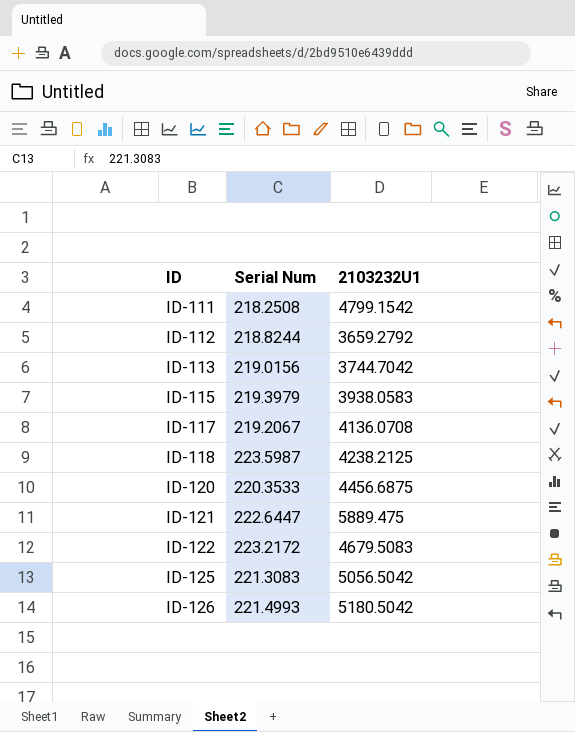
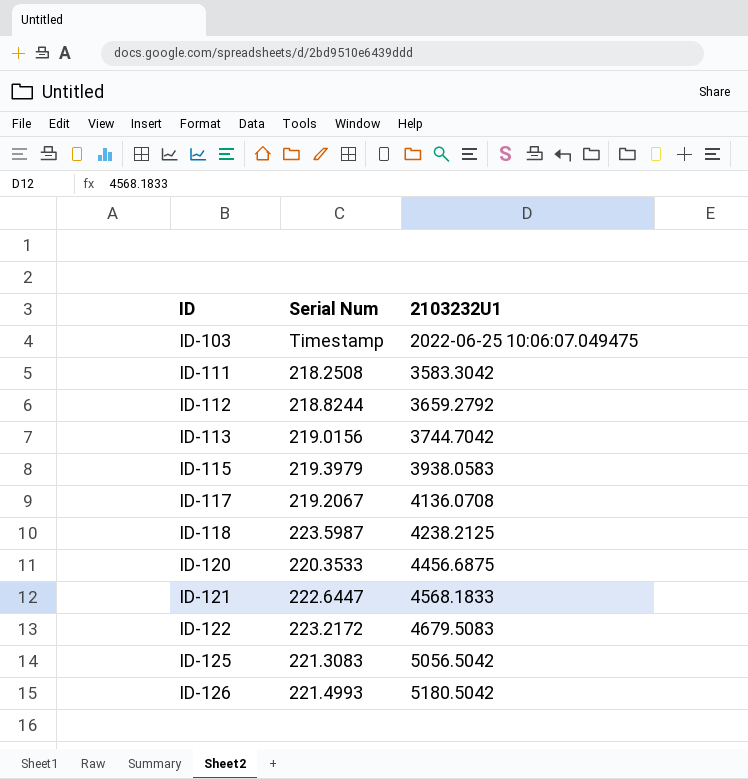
row ID-103: none -> Timestamp | 2022-06-25 10:06:07.049475
ID-111 | 2103232U1: 4799.1542 -> 3583.3042
ID-121 | 2103232U1: 5889.475 -> 4568.1833

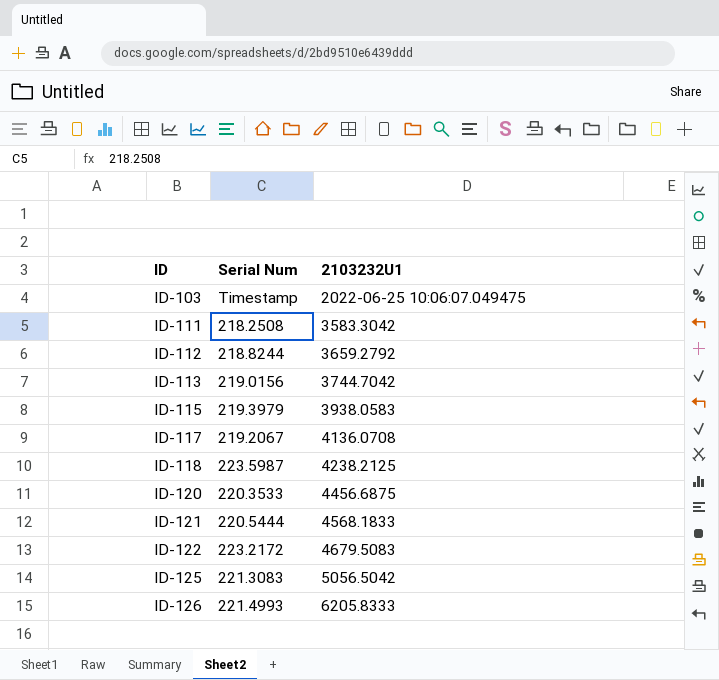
ID-121 | Serial Num: 222.6447 -> 220.5444
ID-126 | 2103232U1: 5180.5042 -> 6205.8333

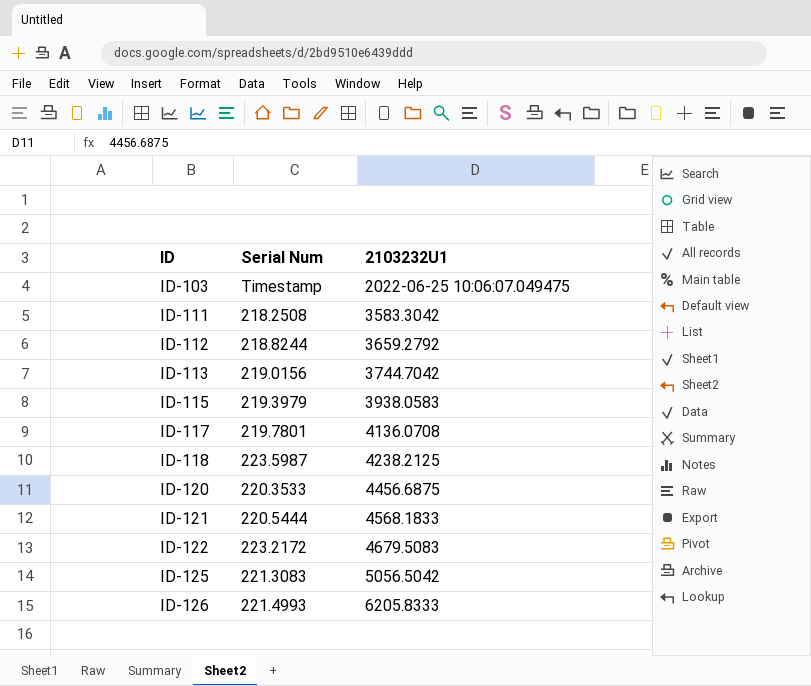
ID-117 | Serial Num: 219.2067 -> 219.7801

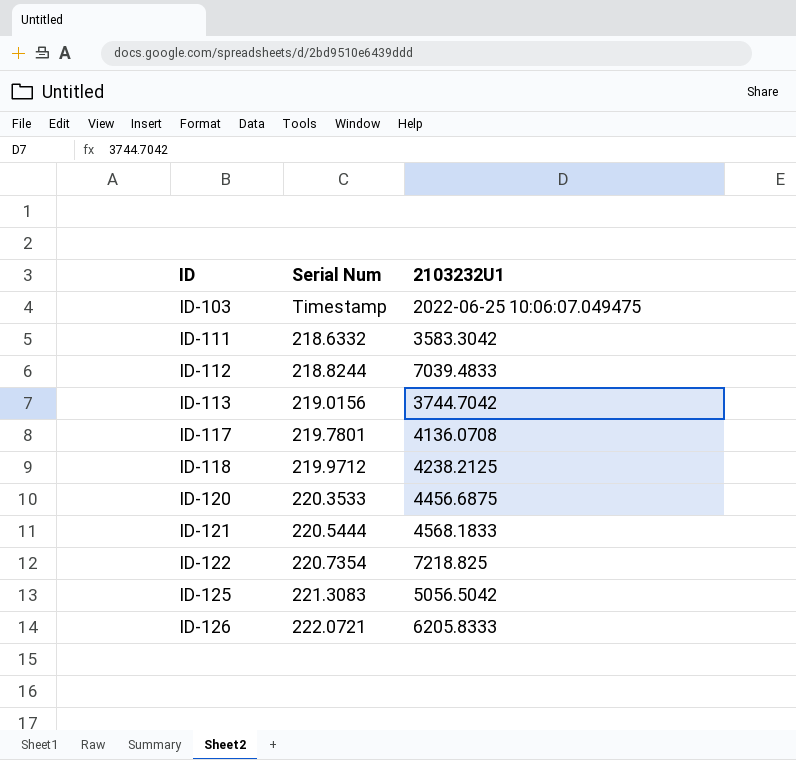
row ID-115: 219.3979 | 3938.0583 -> none
ID-111 | Serial Num: 218.2508 -> 218.6332
ID-112 | 2103232U1: 3659.2792 -> 7039.4833
ID-118 | Serial Num: 223.5987 -> 219.9712
ID-122 | Serial Num: 223.2172 -> 220.7354
ID-122 | 2103232U1: 4679.5083 -> 7218.825
ID-126 | Serial Num: 221.4993 -> 222.0721

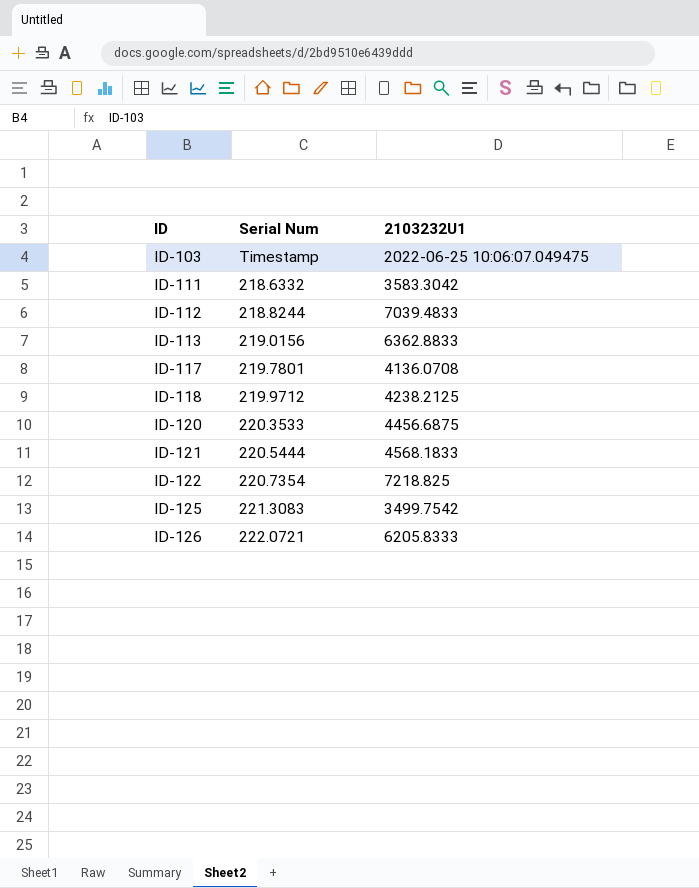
ID-113 | 2103232U1: 3744.7042 -> 6362.8833
ID-125 | 2103232U1: 5056.5042 -> 3499.7542

